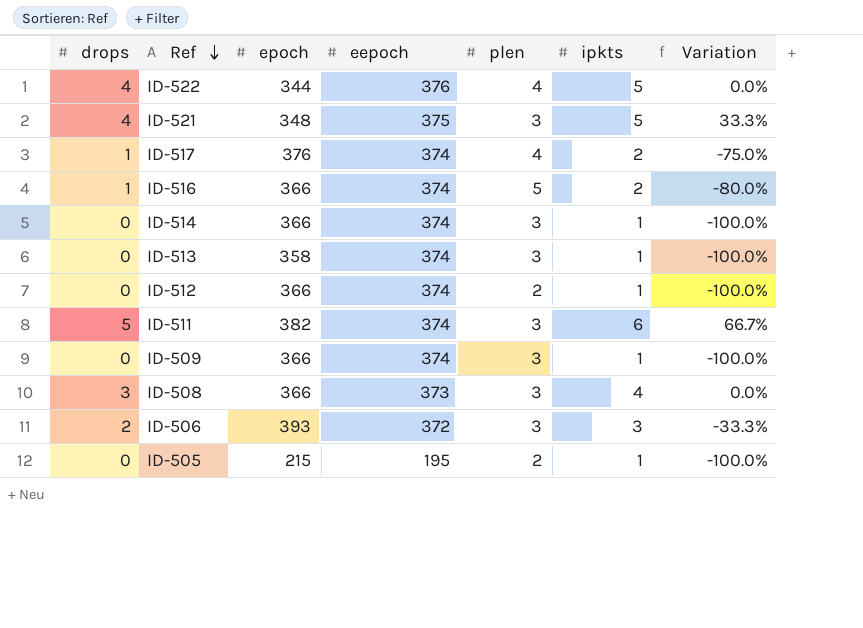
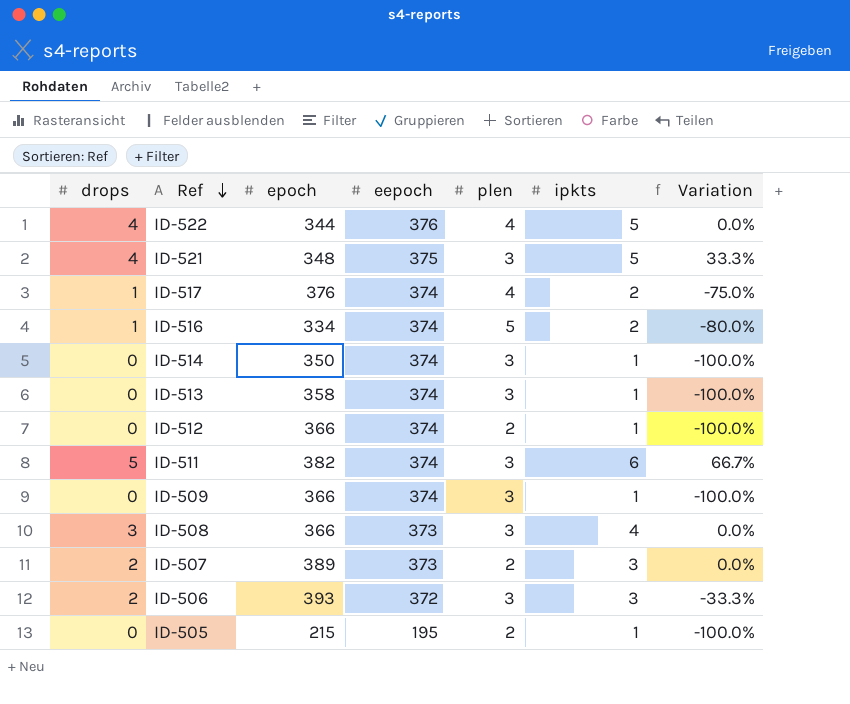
ID-516 | epoch: 366 -> 334
ID-514 | epoch: 366 -> 350
row ID-507: none -> 2 | 389 | 373 | 2 | 3 | 0.0%

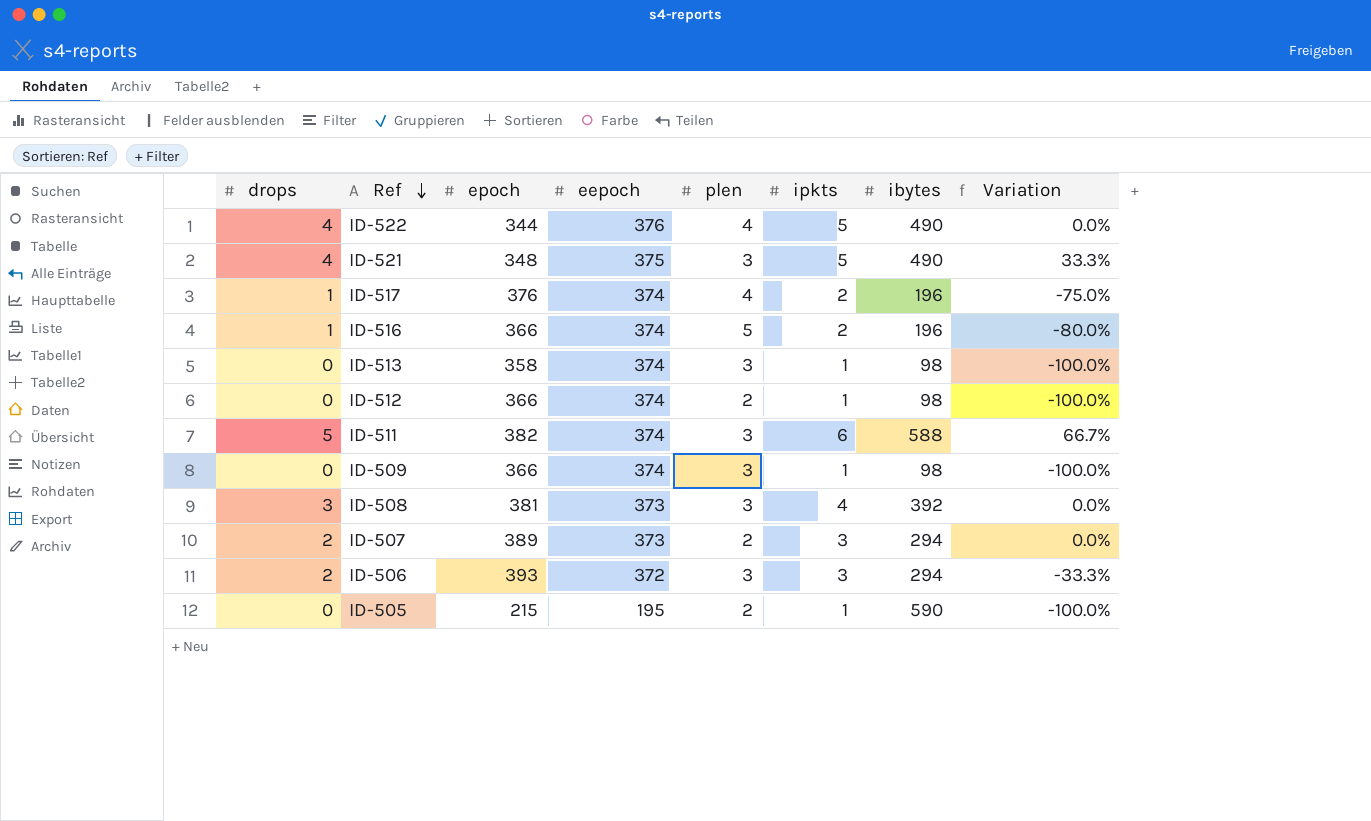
column ibytes | position: none -> 7
row ID-514: 0 | 350 | 374 | 3 | 1 | -100.0% -> none
ID-516 | epoch: 334 -> 366
ID-508 | epoch: 366 -> 381

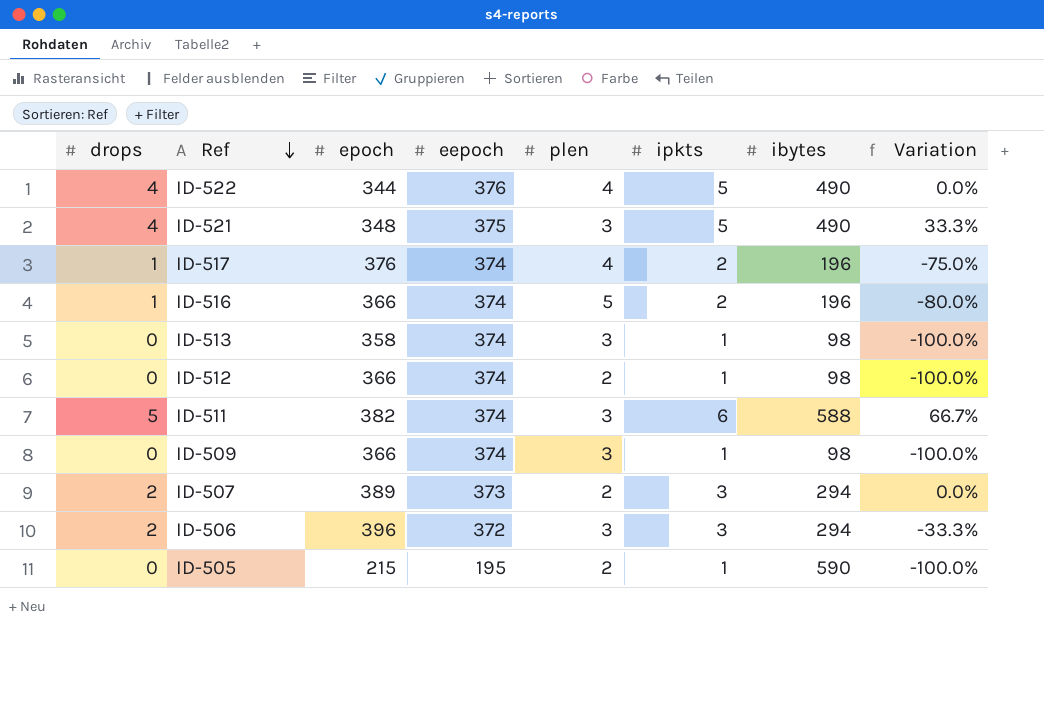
row ID-508: 3 | 381 | 373 | 3 | 4 | 392 | 0.0% -> none
ID-506 | epoch: 393 -> 396

